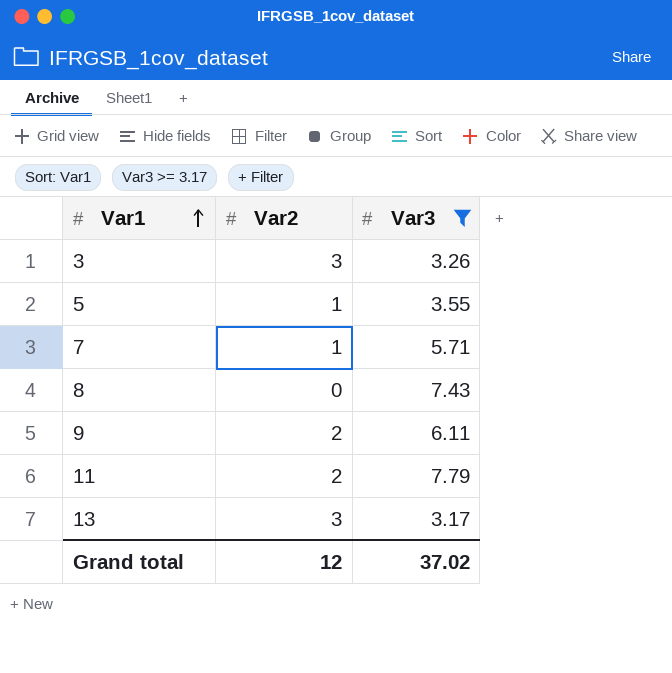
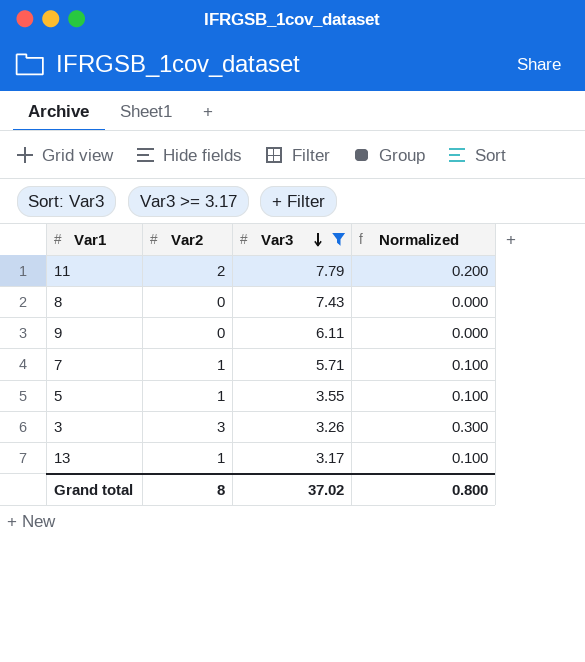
row order: Var1 ascending -> Var3 descending
column Normalized | formula: none -> [Var2] * 0.1
9 | Var2: 2 -> 0
13 | Var2: 3 -> 1
Grand total | Var2: 12 -> 8

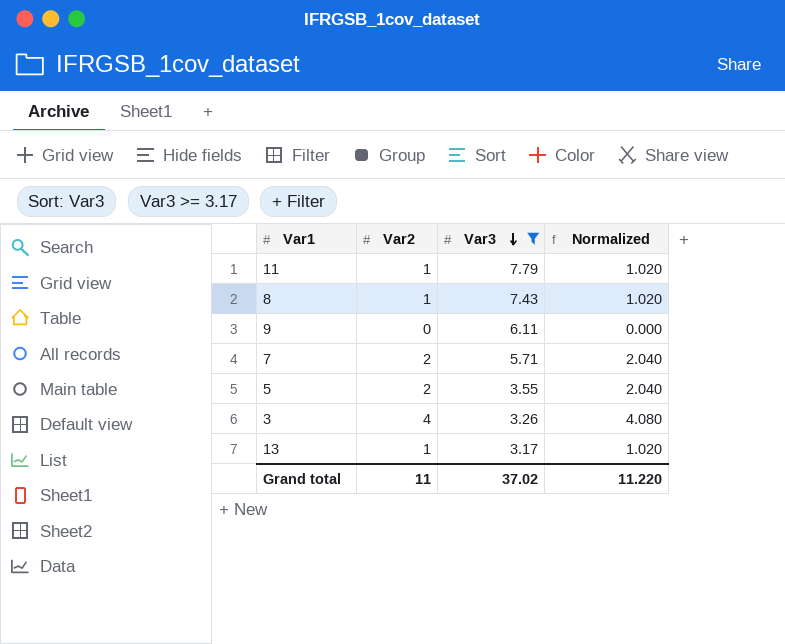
column Normalized | formula: [Var2] * 0.1 -> [Var2] * 1.02
11 | Var2: 2 -> 1
8 | Var2: 0 -> 1
7 | Var2: 1 -> 2
5 | Var2: 1 -> 2
3 | Var2: 3 -> 4
Grand total | Var2: 8 -> 11
Grand total | Normalized: 0.800 -> 11.220

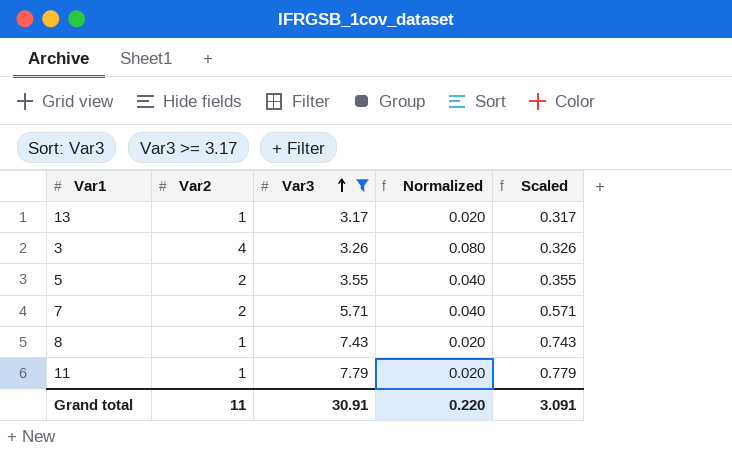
row order: Var3 descending -> Var3 ascending
column Normalized | formula: [Var2] * 1.02 -> [Var2] * 0.02
column Scaled | formula: none -> [Var3] * 0.1
row 9: 0 | 6.11 | 0.000 -> none
Grand total | Var3: 37.02 -> 30.91
Grand total | Normalized: 11.220 -> 0.220

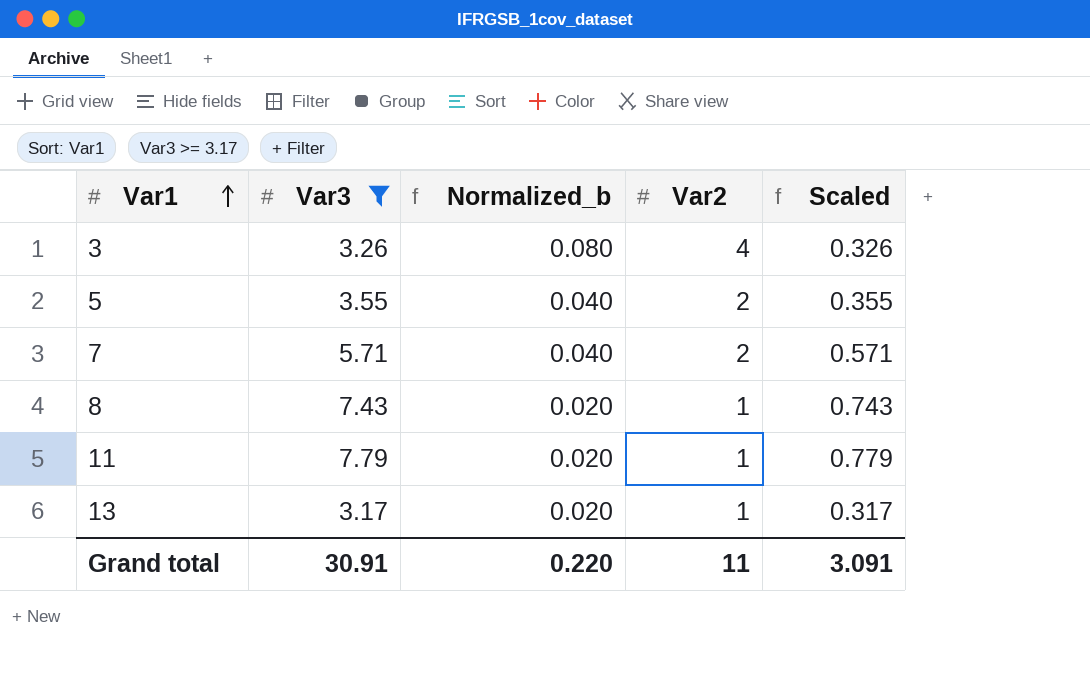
row order: Var3 ascending -> Var1 ascending
column name: Normalized -> Normalized_b
column Var2 | position: 2 -> 4

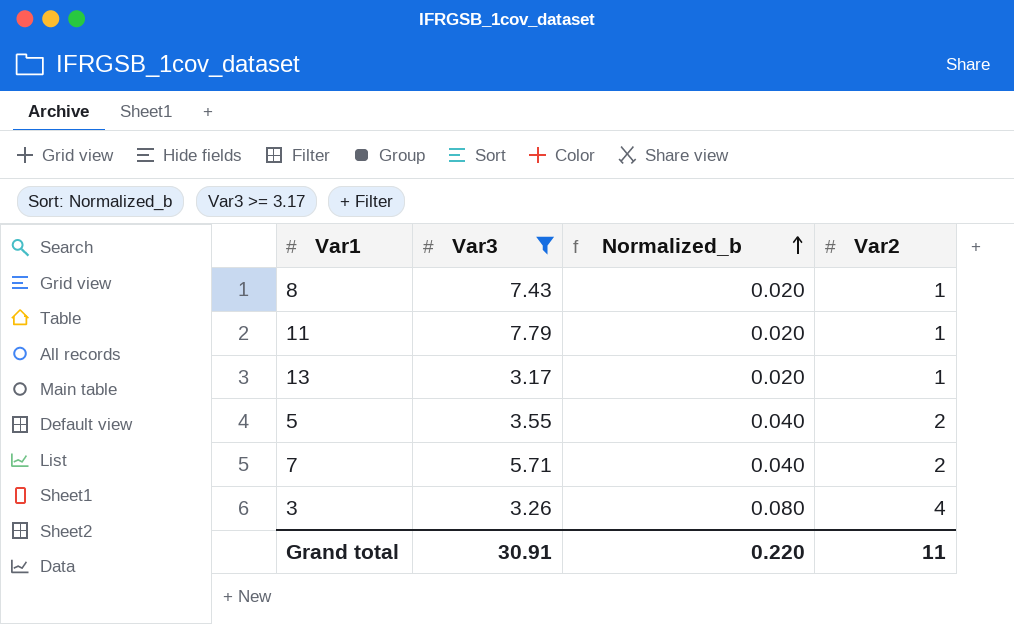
row order: Var1 ascending -> Normalized_b ascending
column Scaled | formula: [Var3] * 0.1 -> none

